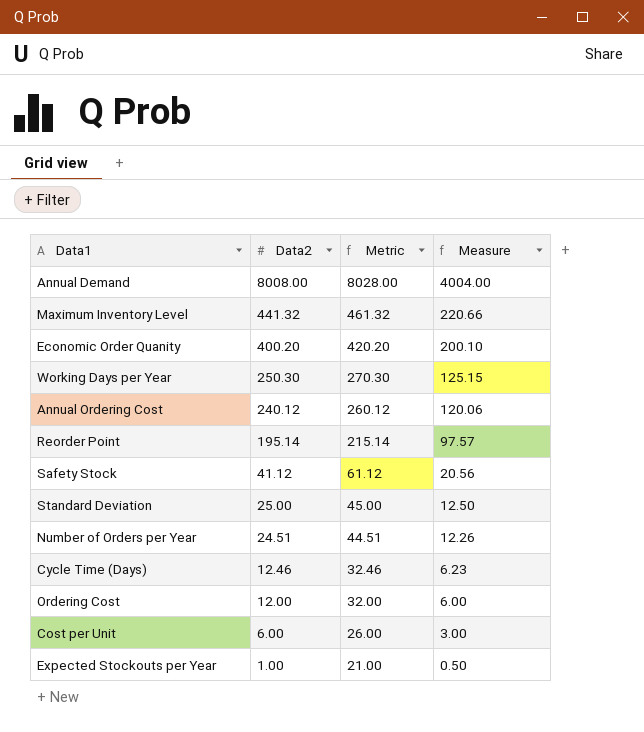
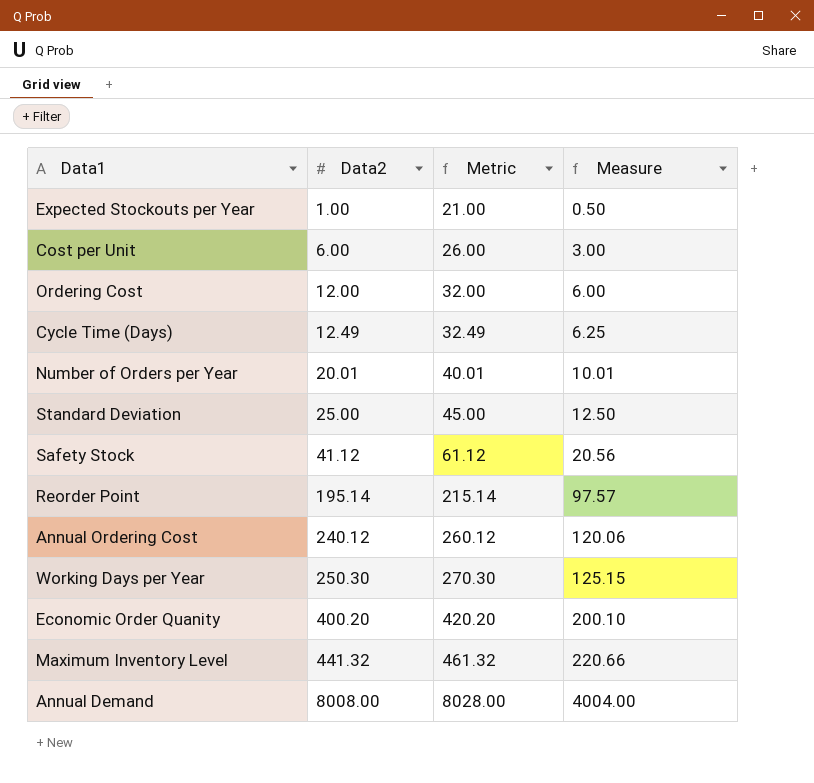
row order: Data2 descending -> Data2 ascending
Cycle Time (Days) | Data2: 12.46 -> 12.49
Cycle Time (Days) | Metric: 32.46 -> 32.49
Cycle Time (Days) | Measure: 6.23 -> 6.25
Number of Orders per Year | Data2: 24.51 -> 20.01
Number of Orders per Year | Metric: 44.51 -> 40.01
Number of Orders per Year | Measure: 12.26 -> 10.01

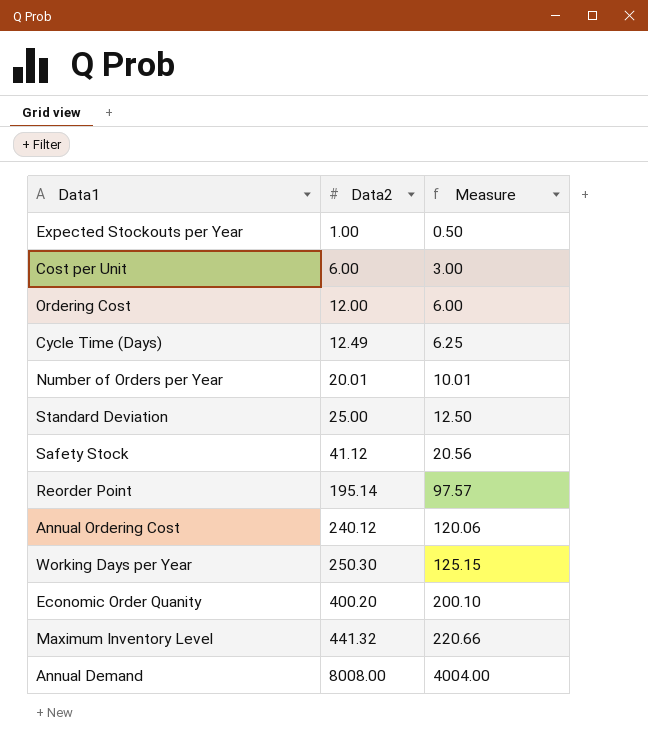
column Metric | formula: [Data2] + 20 -> none

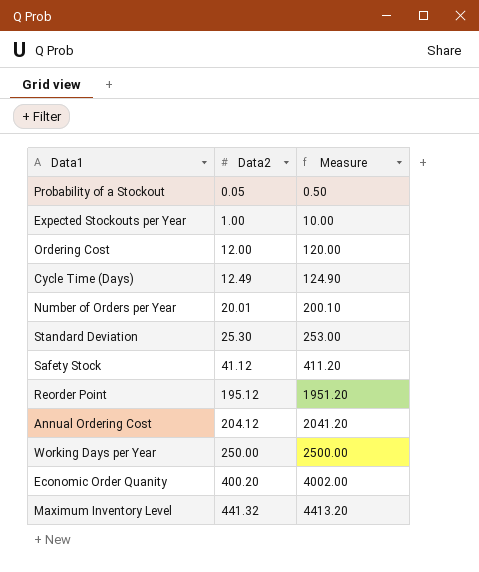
column Measure | formula: [Data2] * 0.5 -> [Data2] * 10
row Cost per Unit: 6.00 | 3.00 -> none
row Annual Demand: 8008.00 | 4004.00 -> none
row Probability of a Stockout: none -> 0.05 | 0.50
Standard Deviation | Data2: 25.00 -> 25.30
Reorder Point | Data2: 195.14 -> 195.12
Annual Ordering Cost | Data2: 240.12 -> 204.12
Working Days per Year | Data2: 250.30 -> 250.00

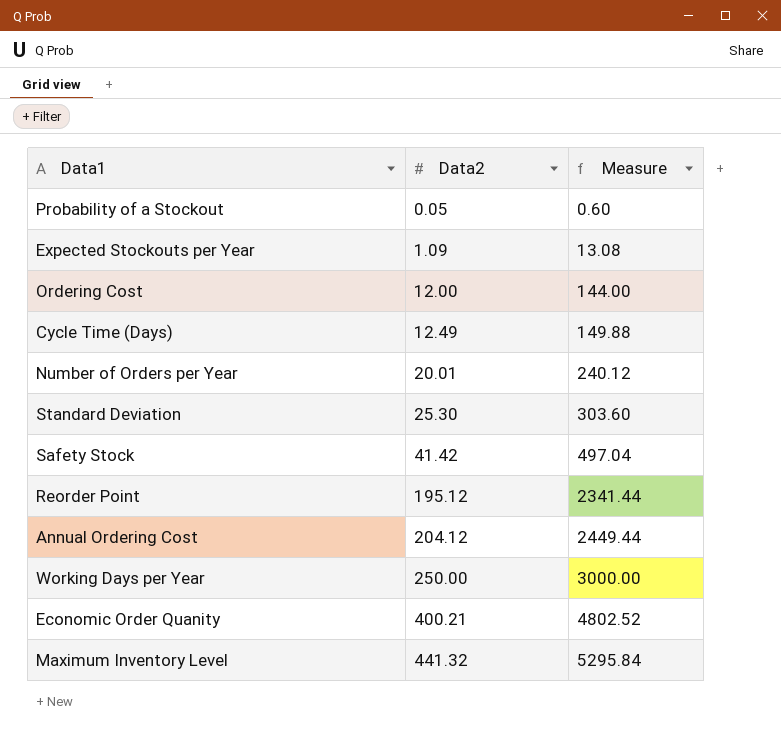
column Measure | formula: [Data2] * 10 -> [Data2] * 12
Expected Stockouts per Year | Data2: 1.00 -> 1.09
Safety Stock | Data2: 41.12 -> 41.42
Economic Order Quanity | Data2: 400.20 -> 400.21

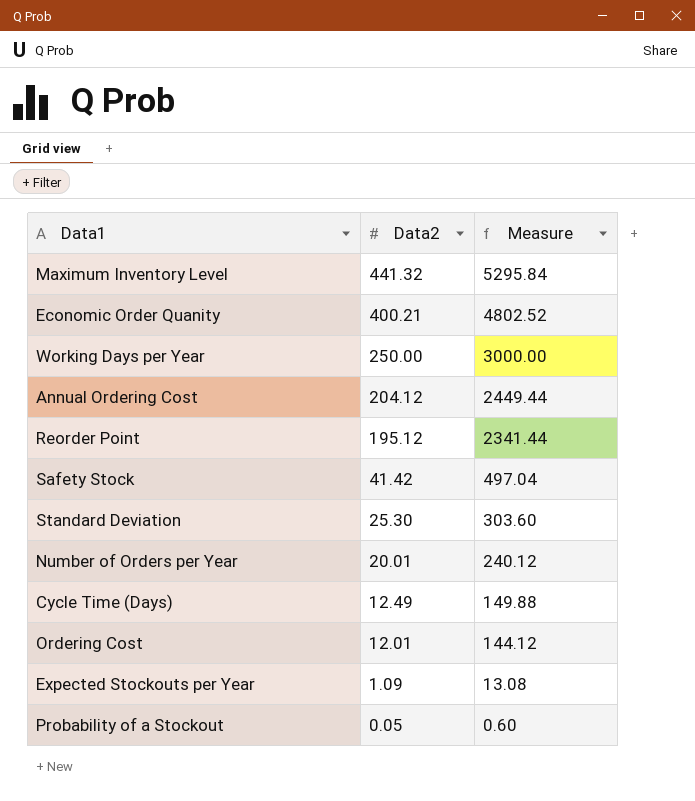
row order: Data2 ascending -> Data2 descending
Ordering Cost | Data2: 12.00 -> 12.01
Ordering Cost | Measure: 144.00 -> 144.12

